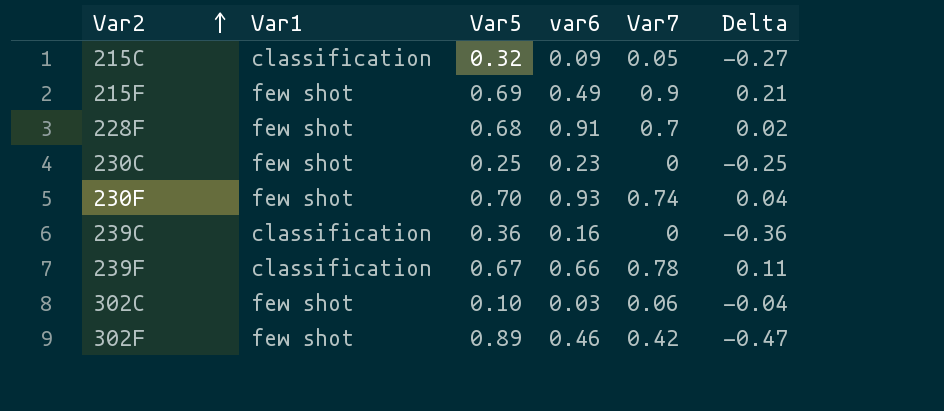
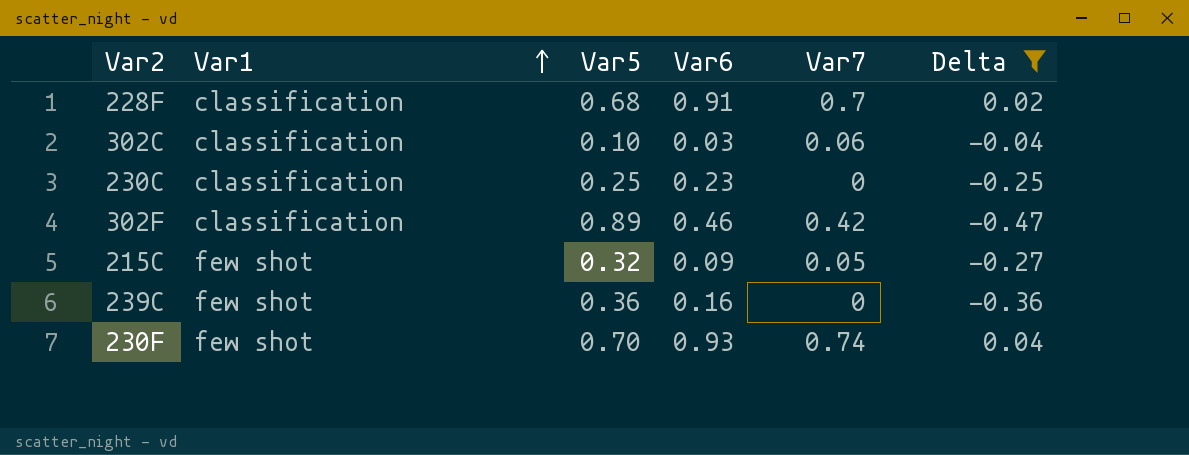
filter: none -> Delta <= 0.04
row order: Var2 ascending -> Var1 ascending
column name: var6 -> Var6
228F | Var1: few shot -> classification
302C | Var1: few shot -> classification
230C | Var1: few shot -> classification
302F | Var1: few shot -> classification
215C | Var1: classification -> few shot
239C | Var1: classification -> few shot

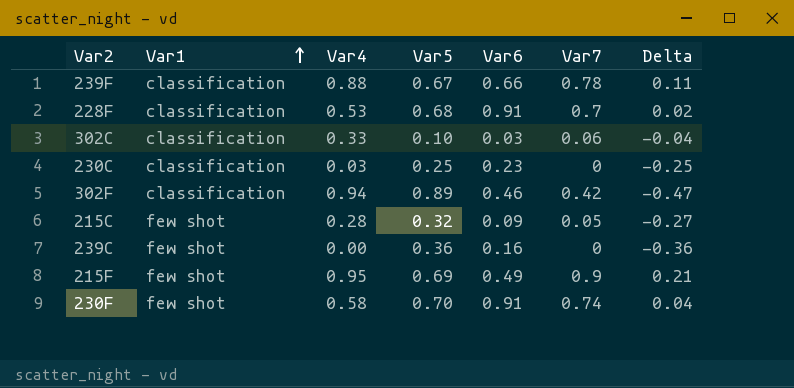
filter: Delta <= 0.04 -> none
column Var4 | position: none -> 3
230F | Var6: 0.93 -> 0.91

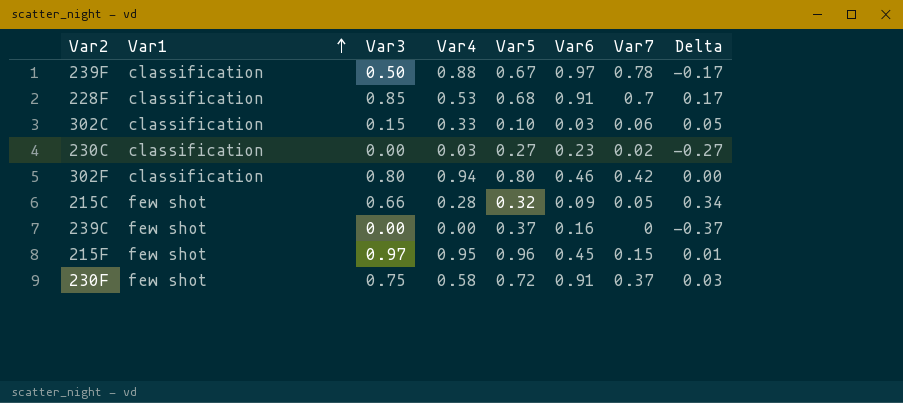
column Var3 | position: none -> 3
column Delta | formula: [Var7] - [Var5] -> [Var3] - [Var5]
239F | Var6: 0.66 -> 0.97
230C | Var5: 0.25 -> 0.27
230C | Var7: 0 -> 0.02
302F | Var5: 0.89 -> 0.80
239C | Var5: 0.36 -> 0.37
215F | Var5: 0.69 -> 0.96
215F | Var6: 0.49 -> 0.45
215F | Var7: 0.9 -> 0.15
230F | Var5: 0.70 -> 0.72
230F | Var7: 0.74 -> 0.37

